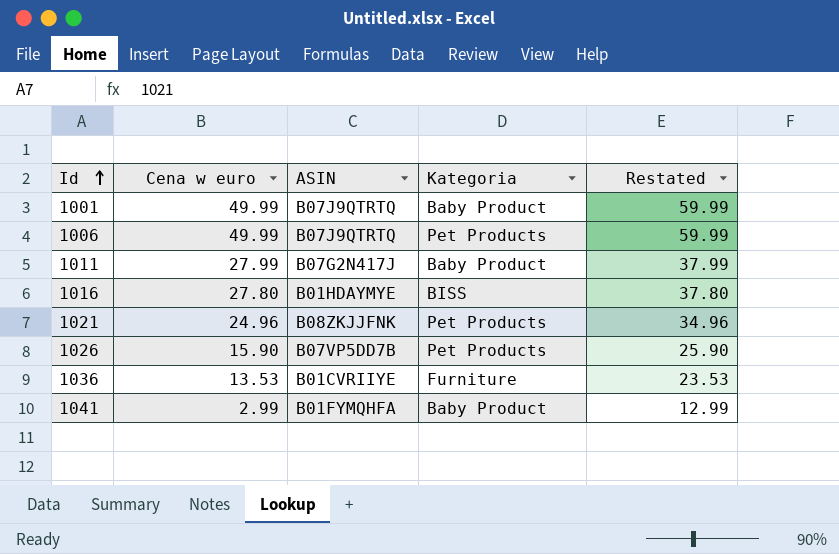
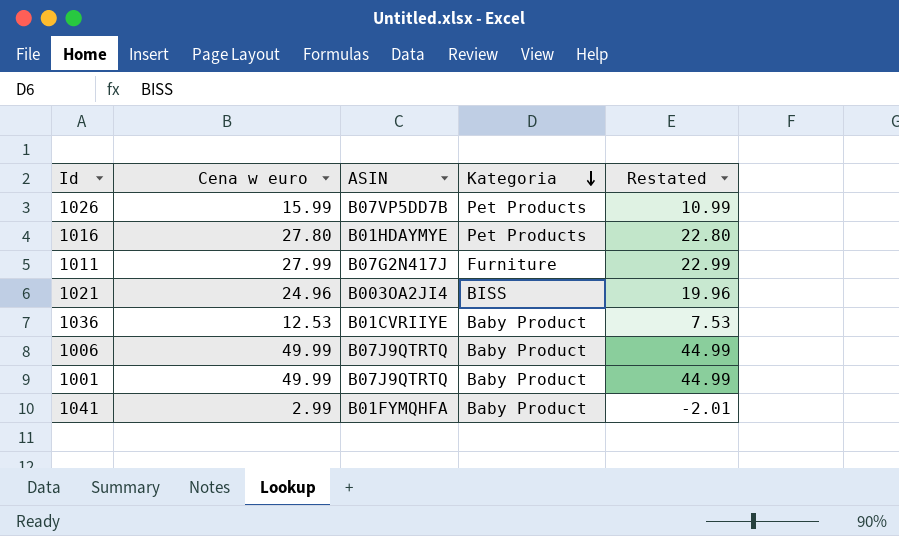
row order: Id ascending -> Kategoria descending
column Restated | formula: [Cena w euro] + 10 -> [Cena w euro] - 5
1026 | Cena w euro: 15.90 -> 15.99
1016 | Kategoria: BISS -> Pet Products
1011 | Kategoria: Baby Product -> Furniture
1021 | ASIN: B08ZKJJFNK -> B003OA2JI4
1021 | Kategoria: Pet Products -> BISS
1036 | Cena w euro: 13.53 -> 12.53
1036 | Kategoria: Furniture -> Baby Product
1006 | Kategoria: Pet Products -> Baby Product

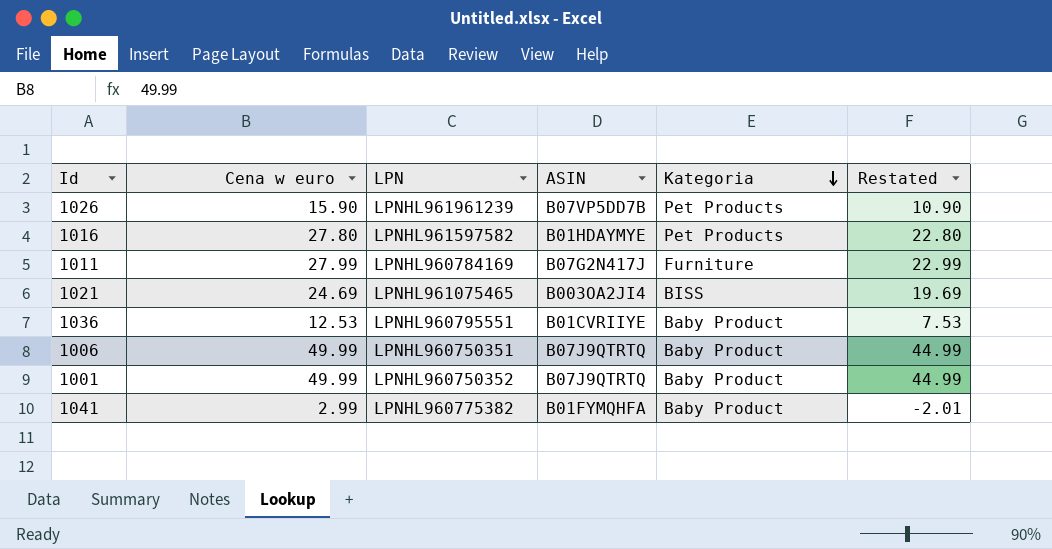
column LPN | position: none -> 3
1026 | Cena w euro: 15.99 -> 15.90
1026 | Restated: 10.99 -> 10.90
1021 | Cena w euro: 24.96 -> 24.69
1021 | Restated: 19.96 -> 19.69

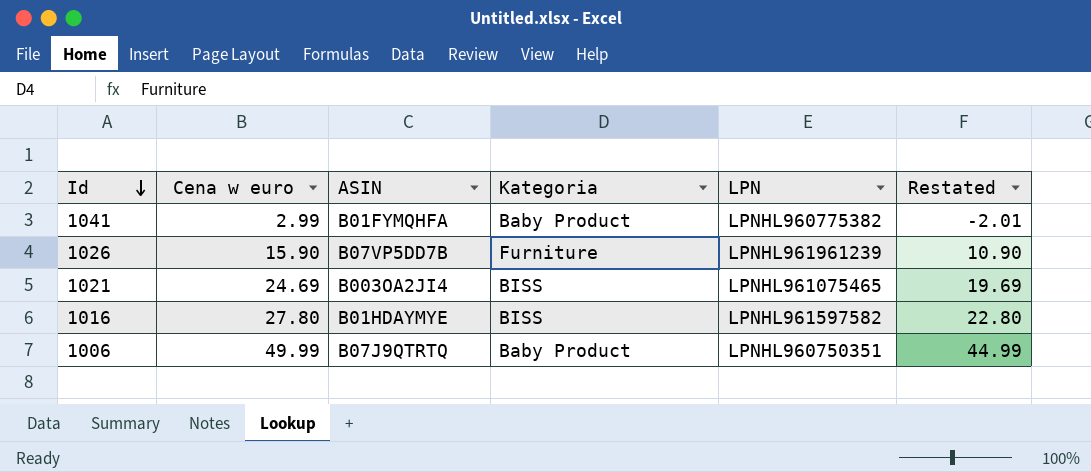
row order: Kategoria descending -> Id descending
column LPN | position: 3 -> 5
row 1011: 27.99 | LPNHL960784169 | B07G2N417J | Furniture | 22.99 -> none
row 1036: 12.53 | LPNHL960795551 | B01CVRIIYE | Baby Product | 7.53 -> none
row 1001: 49.99 | LPNHL960750352 | B07J9QTRTQ | Baby Product | 44.99 -> none
1026 | Kategoria: Pet Products -> Furniture
1016 | Kategoria: Pet Products -> BISS

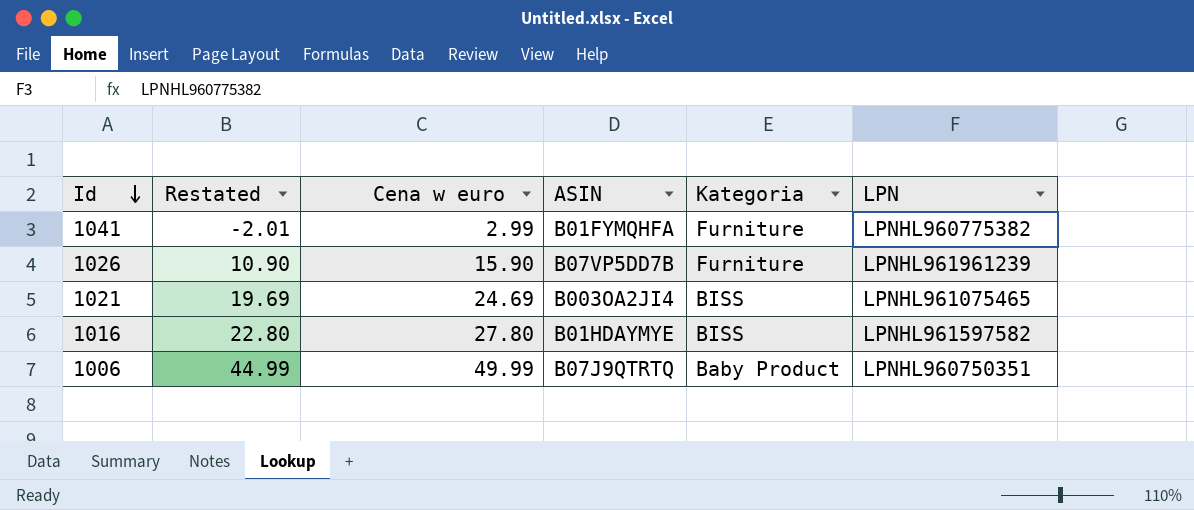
column Restated | position: 6 -> 2
1041 | Kategoria: Baby Product -> Furniture

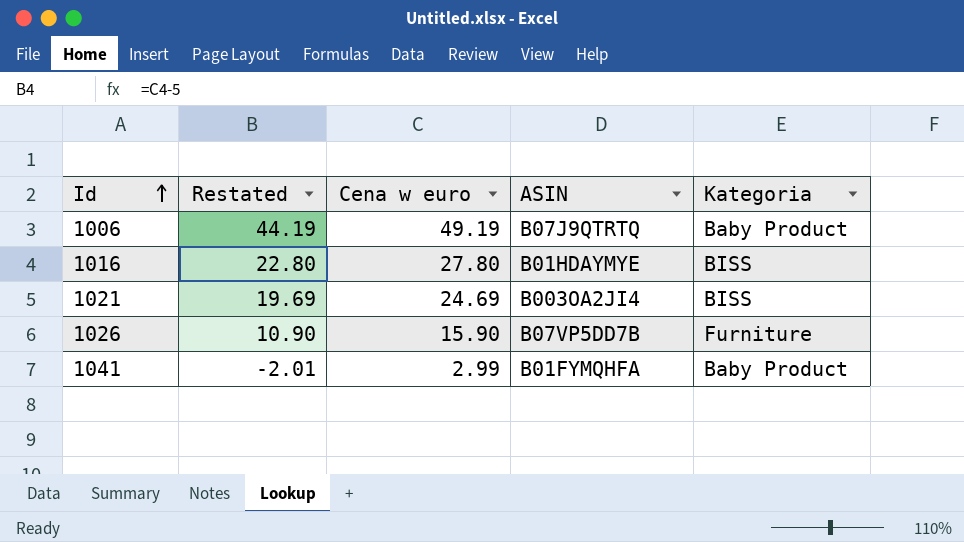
row order: Id descending -> Id ascending
column LPN | position: 6 -> none
1006 | Restated: 44.99 -> 44.19
1006 | Cena w euro: 49.99 -> 49.19
1041 | Kategoria: Furniture -> Baby Product

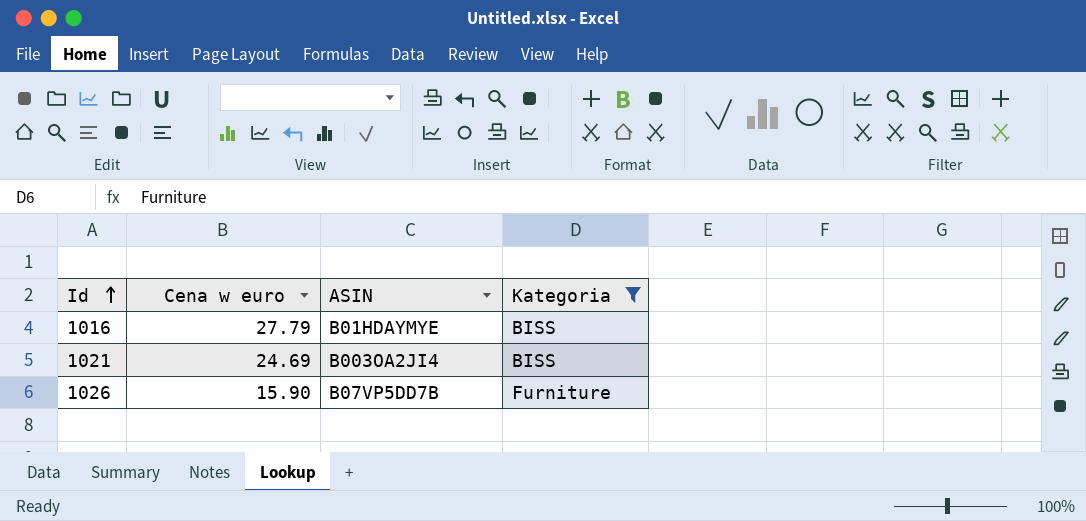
filter: none -> Kategoria != Baby Product
column Restated | formula: [Cena w euro] - 5 -> none
1016 | Cena w euro: 27.80 -> 27.79

